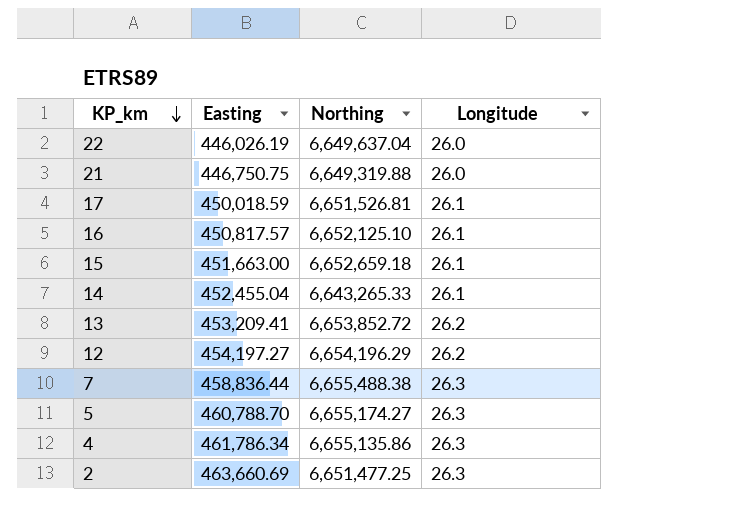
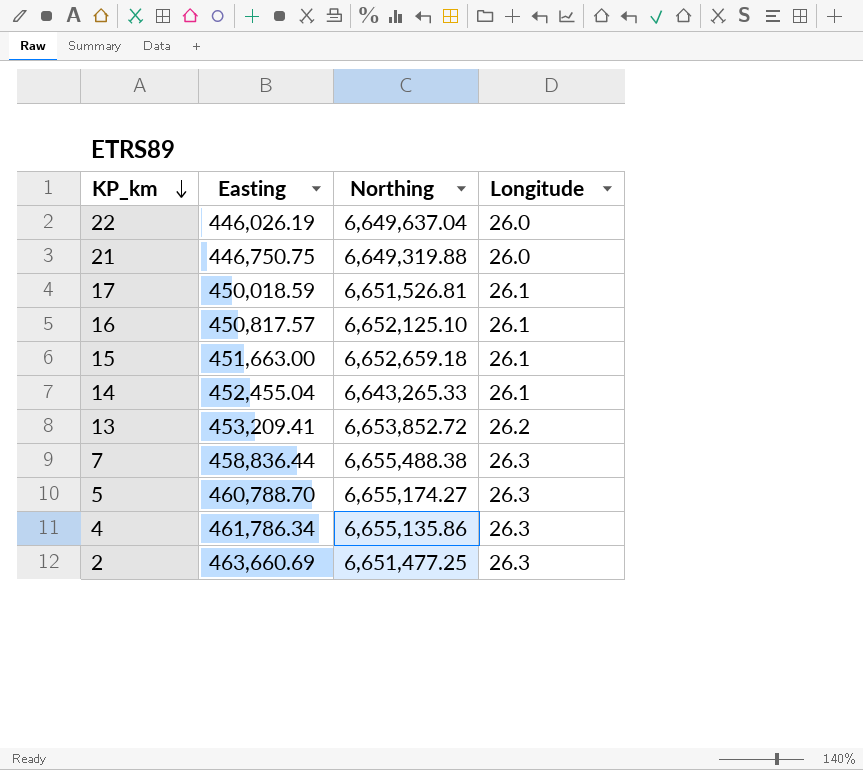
row 12: 454,197.27 | 6,654,196.29 | 26.2 -> none

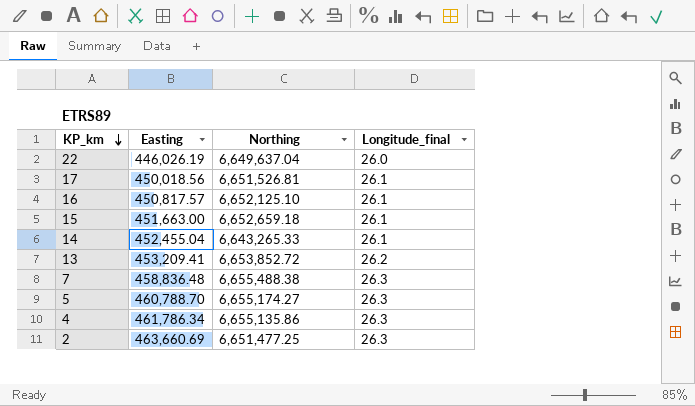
column name: Longitude -> Longitude_final
row 21: 446,750.75 | 6,649,319.88 | 26.0 -> none
17 | Easting: 450,018.59 -> 450,018.56
7 | Easting: 458,836.44 -> 458,836.48

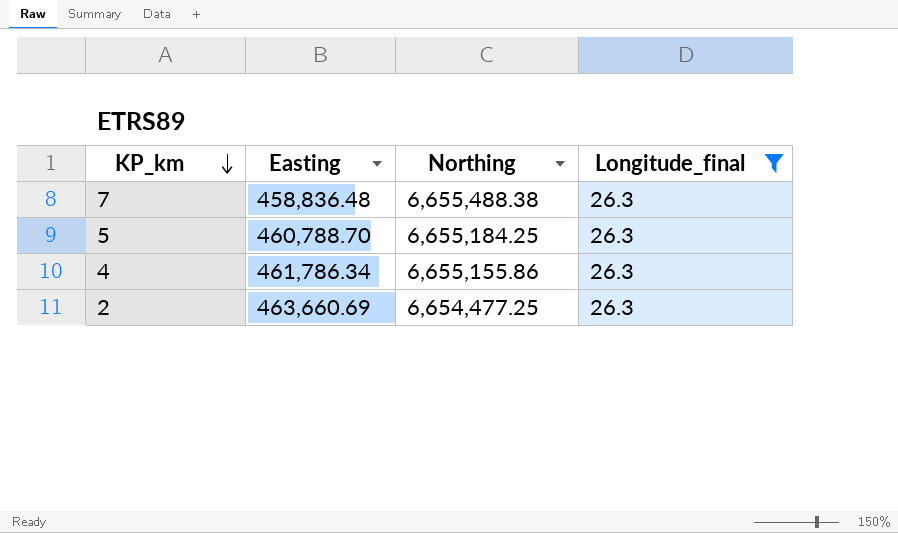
filter: none -> Longitude_final = 26.3
5 | Northing: 6,655,174.27 -> 6,655,184.25
4 | Northing: 6,655,135.86 -> 6,655,155.86
2 | Northing: 6,651,477.25 -> 6,654,477.25

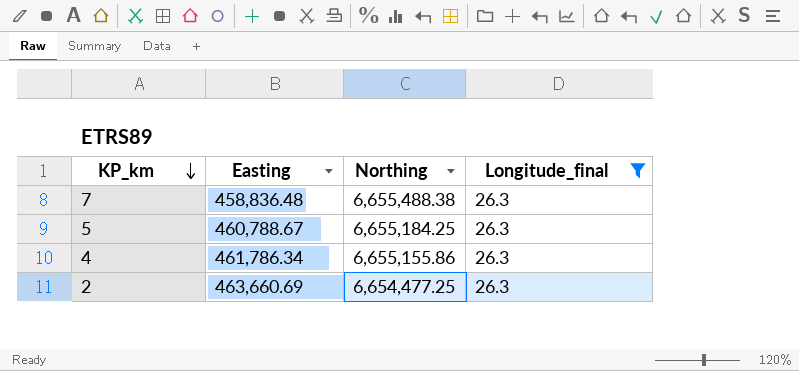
5 | Easting: 460,788.70 -> 460,788.67

